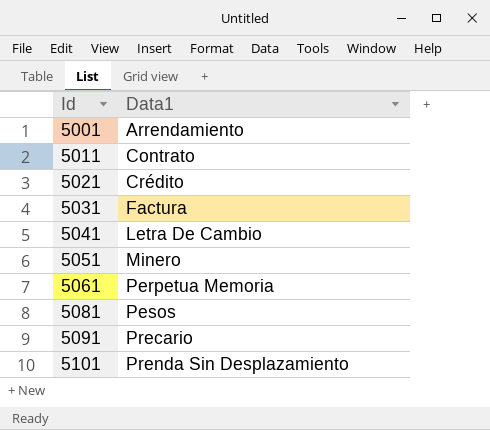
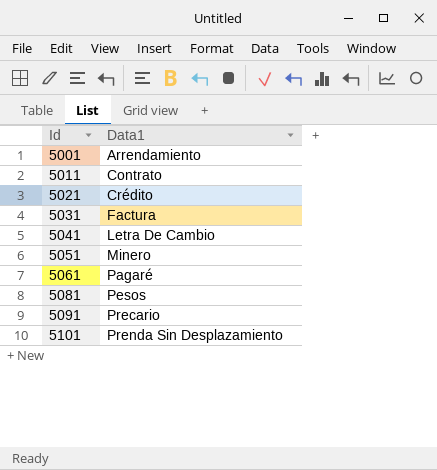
5061 | Data1: Perpetua Memoria -> Pagaré

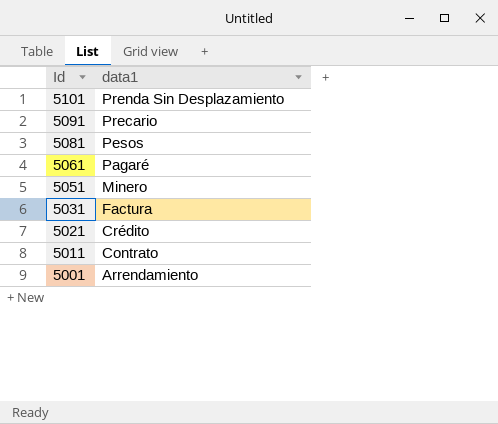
row order: Id ascending -> Id descending
column name: Data1 -> data1
row 5041: Letra De Cambio -> none

